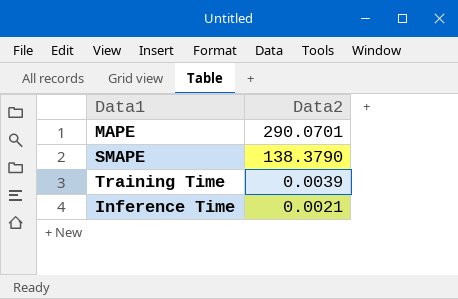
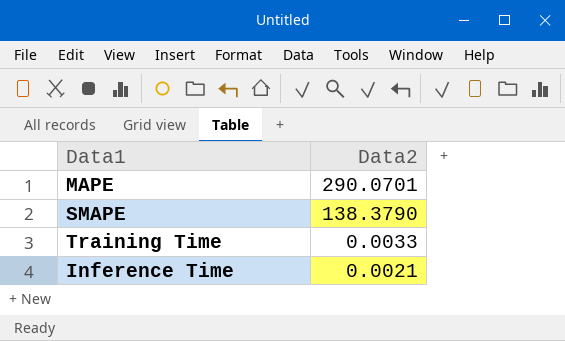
Training Time | Data2: 0.0039 -> 0.0033

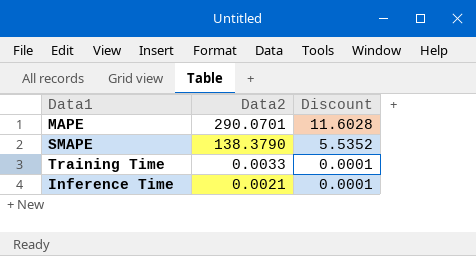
column Discount | formula: none -> [Data2] * 0.04

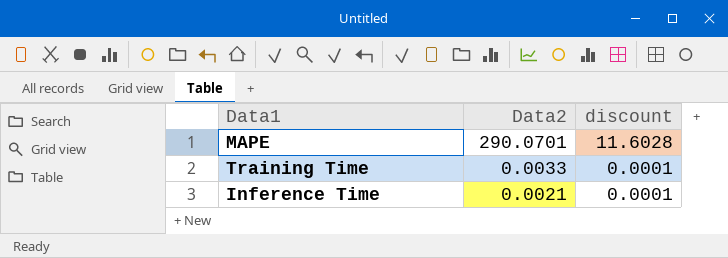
column name: Discount -> discount
row SMAPE: 138.3790 | 5.5352 -> none

